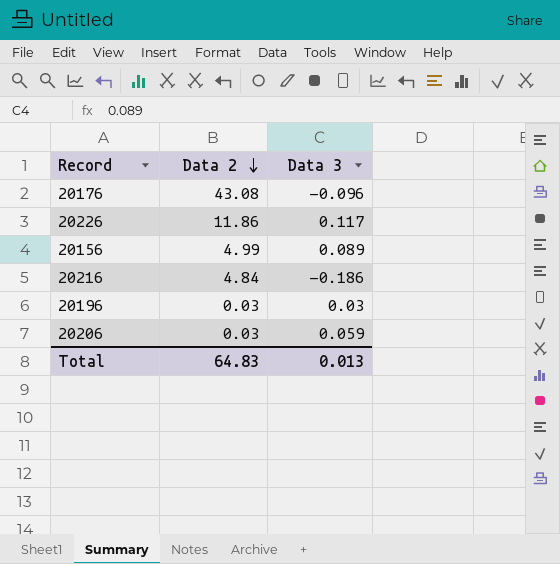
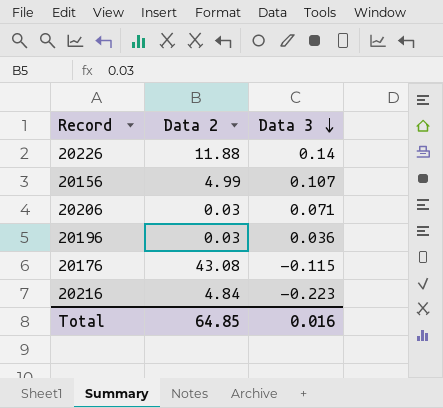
row order: Data 2 descending -> Data 3 descending
20226 | Data 2: 11.86 -> 11.88
20226 | Data 3: 0.117 -> 0.14
20156 | Data 3: 0.089 -> 0.107
20206 | Data 3: 0.059 -> 0.071
20196 | Data 3: 0.03 -> 0.036
20176 | Data 3: -0.096 -> -0.115
20216 | Data 3: -0.186 -> -0.223
Total | Data 2: 64.83 -> 64.85
Total | Data 3: 0.013 -> 0.016

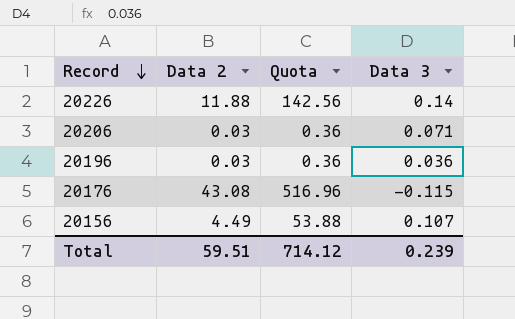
row order: Data 3 descending -> Record descending
column Quota | formula: none -> [Data 2] * 12
row 20216: 4.84 | -0.223 -> none
20156 | Data 2: 4.99 -> 4.49
Total | Data 2: 64.85 -> 59.51
Total | Data 3: 0.016 -> 0.239

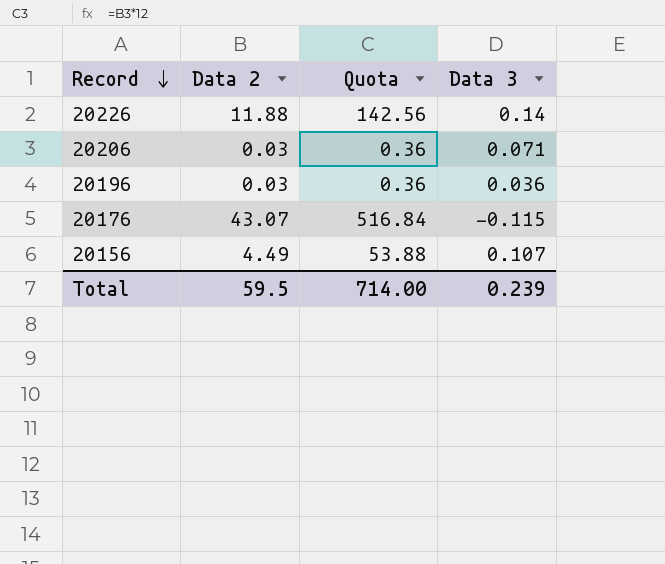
20176 | Data 2: 43.08 -> 43.07
20176 | Quota: 516.96 -> 516.84
Total | Data 2: 59.51 -> 59.5
Total | Quota: 714.12 -> 714.00

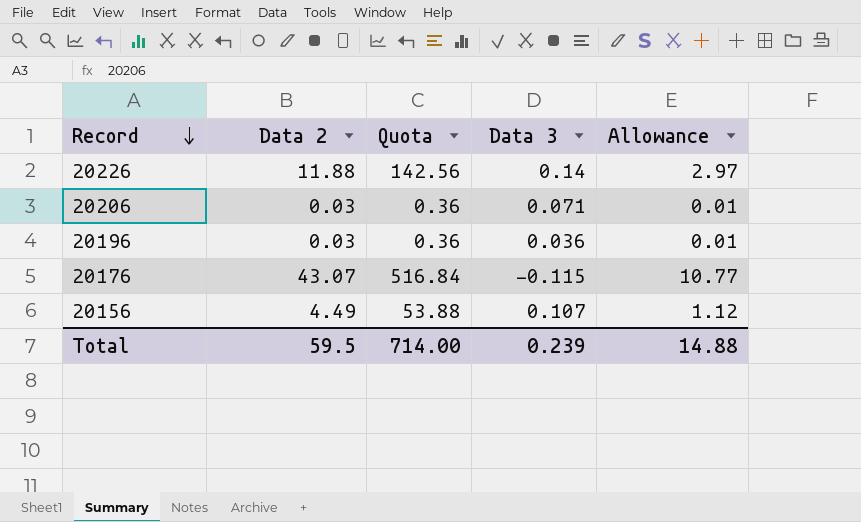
column Allowance | formula: none -> [Data 2] * 0.25

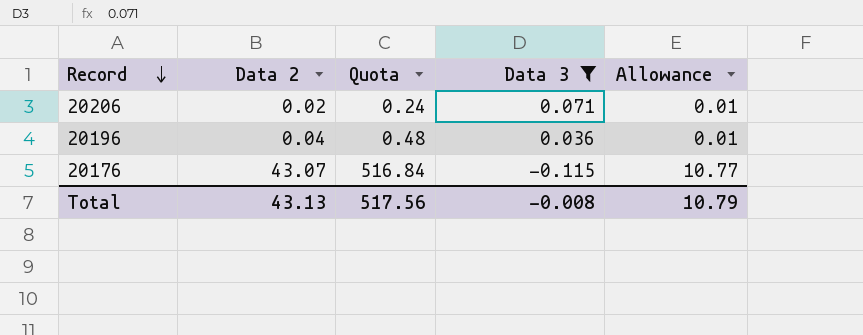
filter: none -> Data 3 <= 0.071
20206 | Data 2: 0.03 -> 0.02
20206 | Quota: 0.36 -> 0.24
20196 | Data 2: 0.03 -> 0.04
20196 | Quota: 0.36 -> 0.48
Total | Data 2: 59.5 -> 43.13
Total | Quota: 714.00 -> 517.56
Total | Data 3: 0.239 -> -0.008
Total | Allowance: 14.88 -> 10.79

